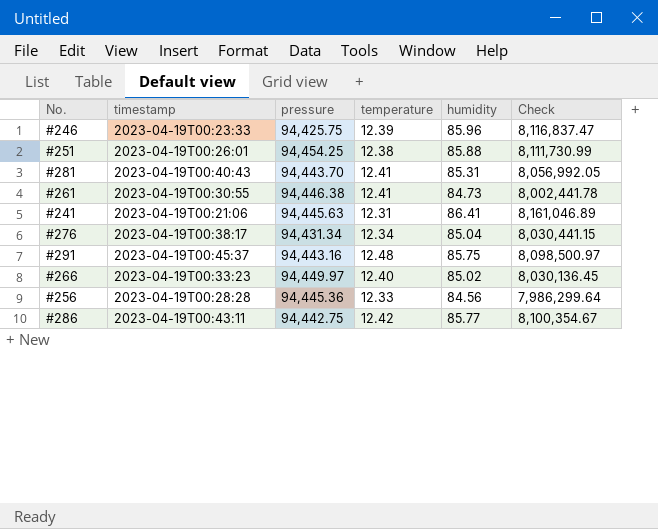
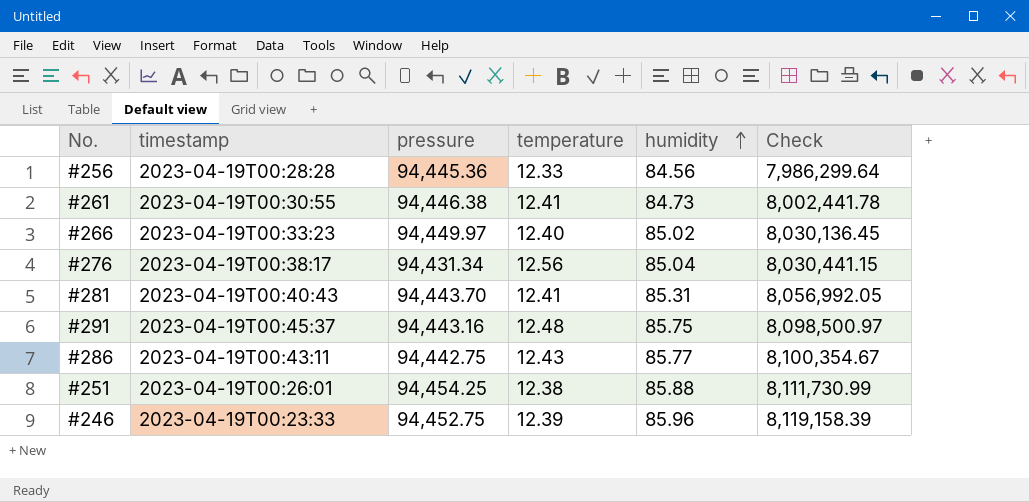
row order: none -> humidity ascending
row #241: 2023-04-19T00:21:06 | 94,445.63 | 12.31 | 86.41 | 8,161,046.89 -> none
#276 | temperature: 12.34 -> 12.56
#286 | temperature: 12.42 -> 12.43
#246 | pressure: 94,425.75 -> 94,452.75
#246 | Check: 8,116,837.47 -> 8,119,158.39

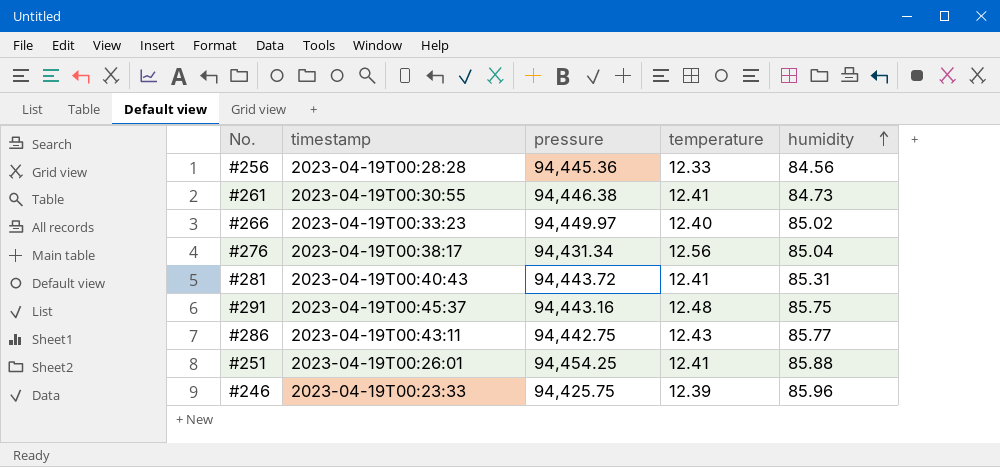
column Check | formula: [pressure] * [humidity] -> none
#281 | pressure: 94,443.70 -> 94,443.72
#251 | temperature: 12.38 -> 12.41
#246 | pressure: 94,452.75 -> 94,425.75

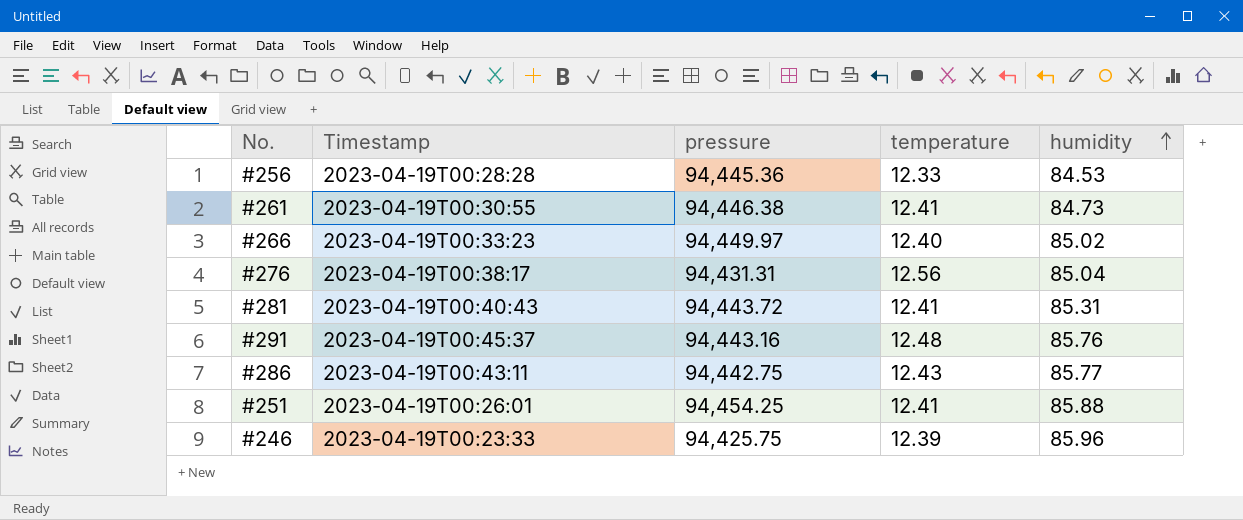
column name: timestamp -> Timestamp
#256 | humidity: 84.56 -> 84.53
#276 | pressure: 94,431.34 -> 94,431.31
#291 | humidity: 85.75 -> 85.76

